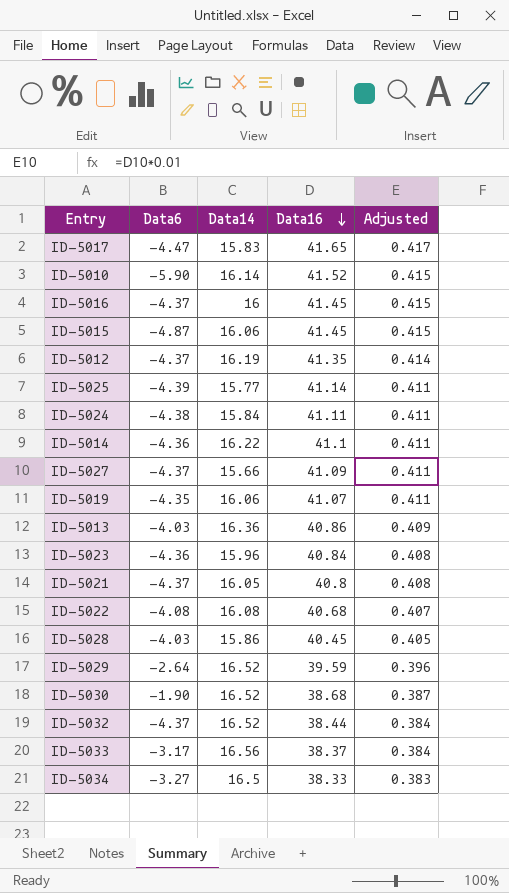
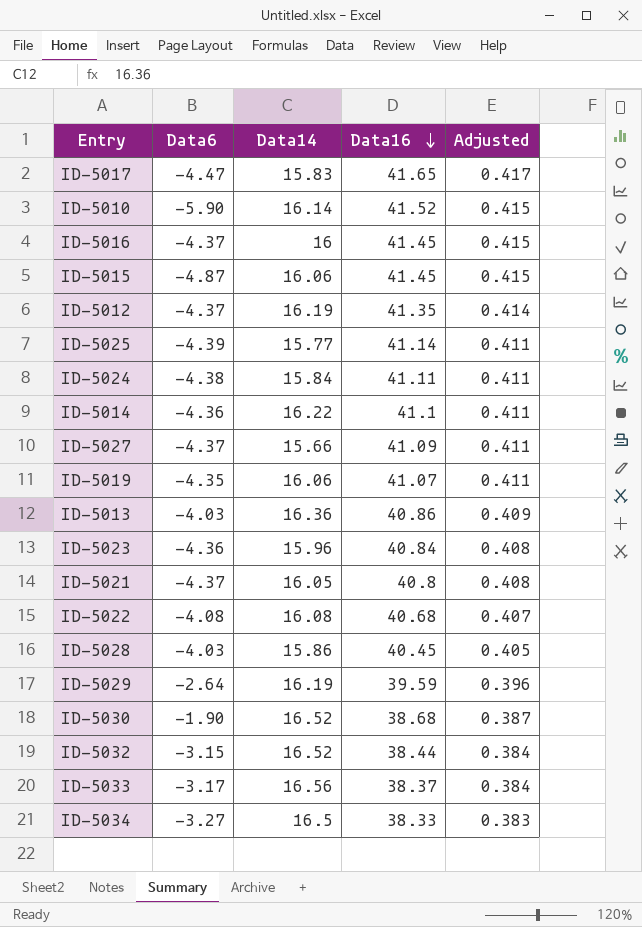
ID-5029 | Data14: 16.52 -> 16.19
ID-5032 | Data6: -4.37 -> -3.15

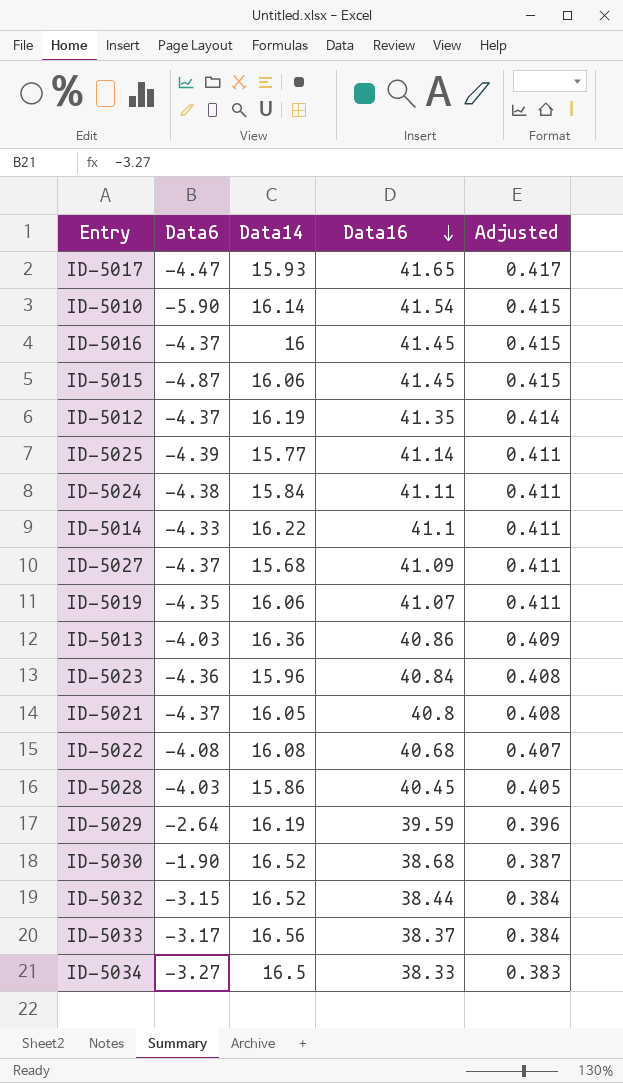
ID-5017 | Data14: 15.83 -> 15.93
ID-5010 | Data16: 41.52 -> 41.54
ID-5014 | Data6: -4.36 -> -4.33
ID-5027 | Data14: 15.66 -> 15.68

